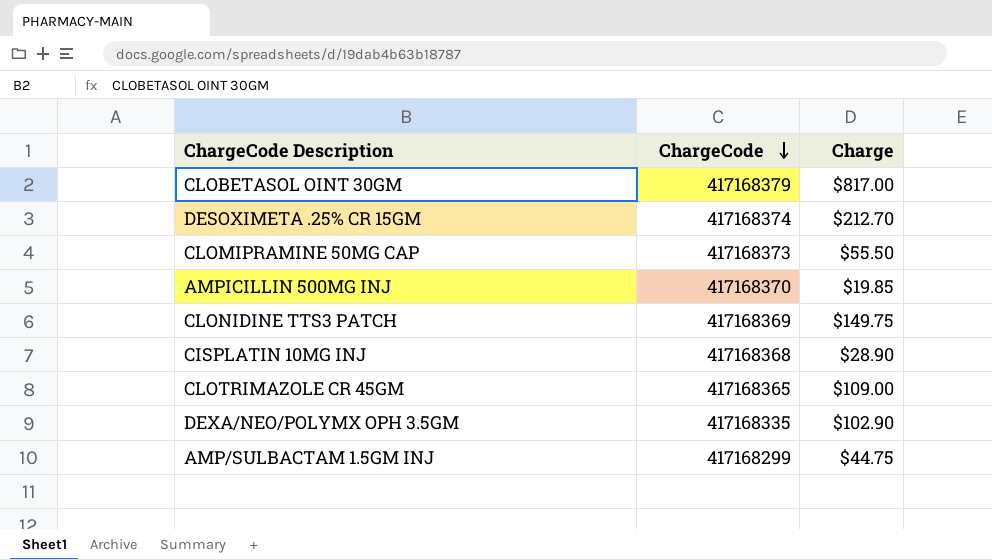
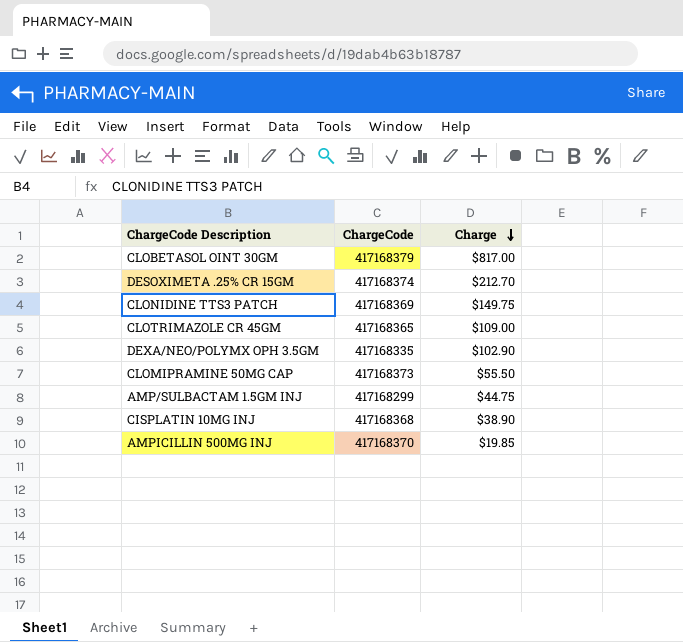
row order: ChargeCode descending -> Charge descending
CISPLATIN 10MG INJ | Charge: $28.90 -> $38.90

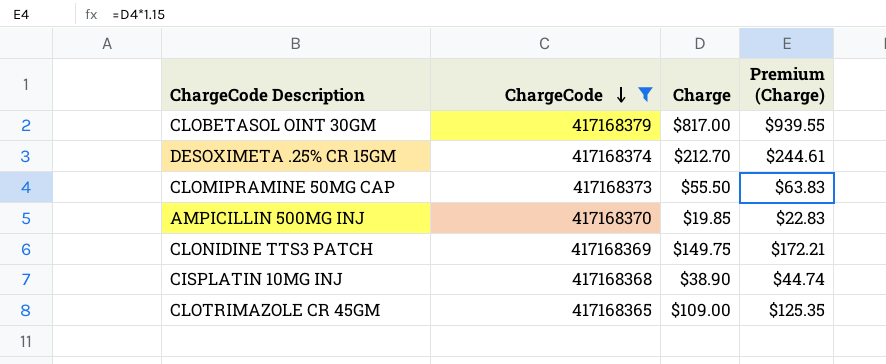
filter: none -> ChargeCode >= 417168365
row order: Charge descending -> ChargeCode descending
column Premium (Charge) | formula: none -> [Charge] * 1.15

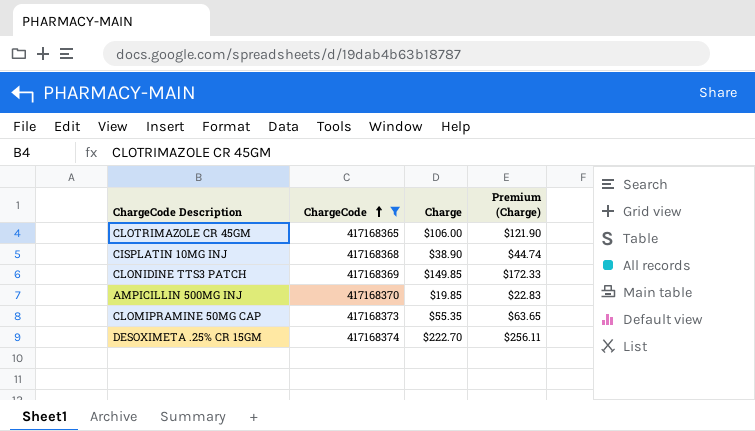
row order: ChargeCode descending -> ChargeCode ascending
row CLOBETASOL OINT 30GM: 417168379 | $817.00 | $939.55 -> none
CLOTRIMAZOLE CR 45GM | Charge: $109.00 -> $106.00
CLOTRIMAZOLE CR 45GM | Premium (Charge): $125.35 -> $121.90
CLONIDINE TTS3 PATCH | Charge: $149.75 -> $149.85
CLONIDINE TTS3 PATCH | Premium (Charge): $172.21 -> $172.33
CLOMIPRAMINE 50MG CAP | Charge: $55.50 -> $55.35
CLOMIPRAMINE 50MG CAP | Premium (Charge): $63.83 -> $63.65
DESOXIMETA .25% CR 15GM | Charge: $212.70 -> $222.70
DESOXIMETA .25% CR 15GM | Premium (Charge): $244.61 -> $256.11

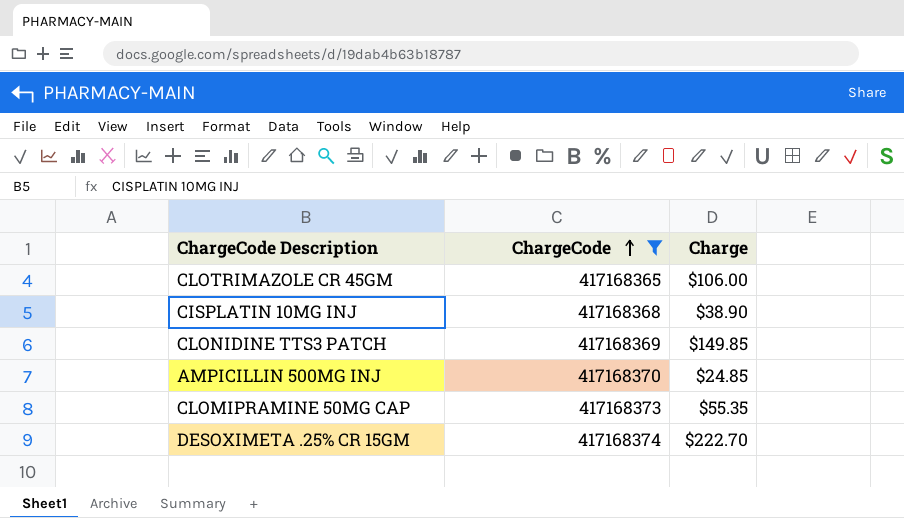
column Premium (Charge) | formula: [Charge] * 1.15 -> none
AMPICILLIN 500MG INJ | Charge: $19.85 -> $24.85

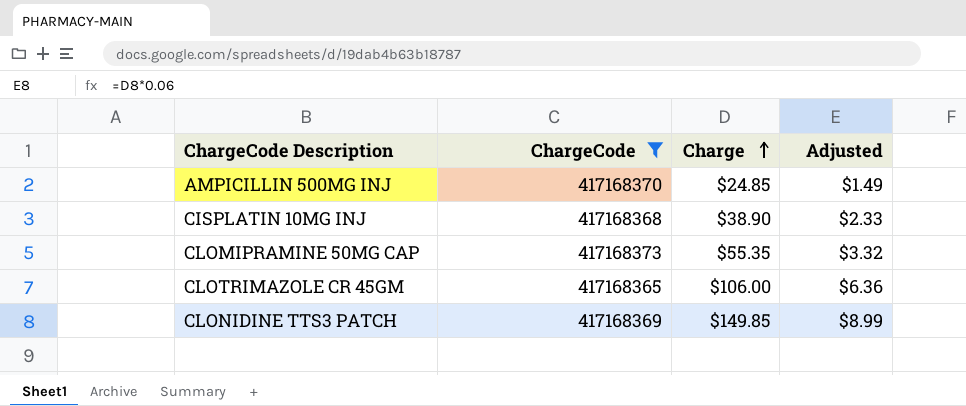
row order: ChargeCode ascending -> Charge ascending
column Adjusted | formula: none -> [Charge] * 0.06
row DESOXIMETA .25% CR 15GM: 417168374 | $222.70 -> none

